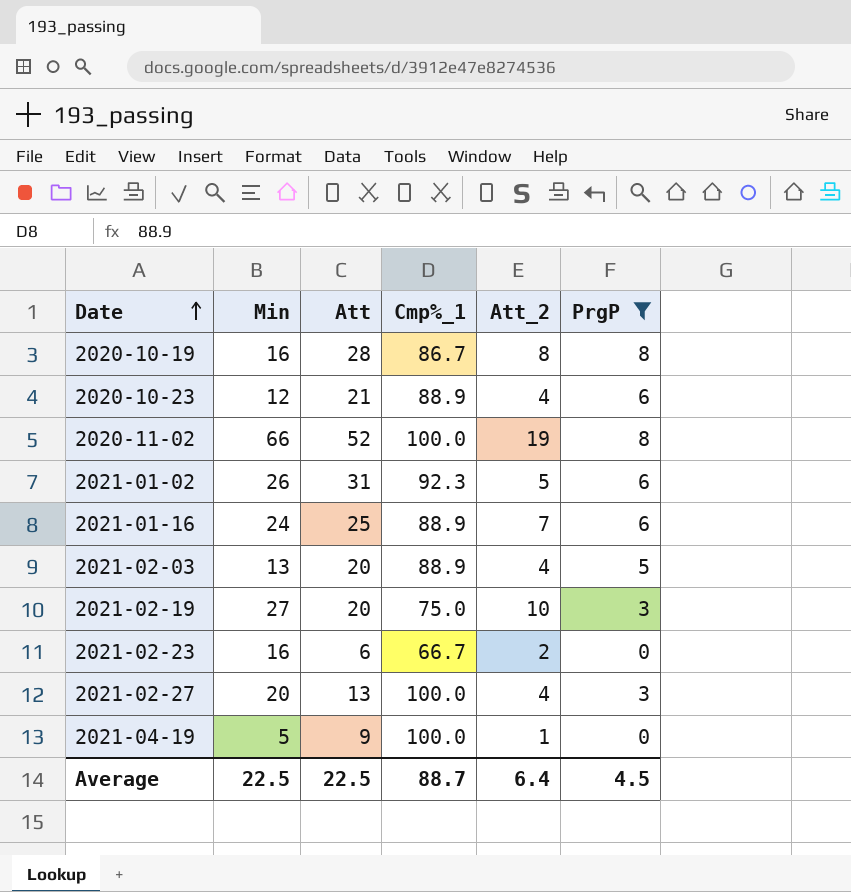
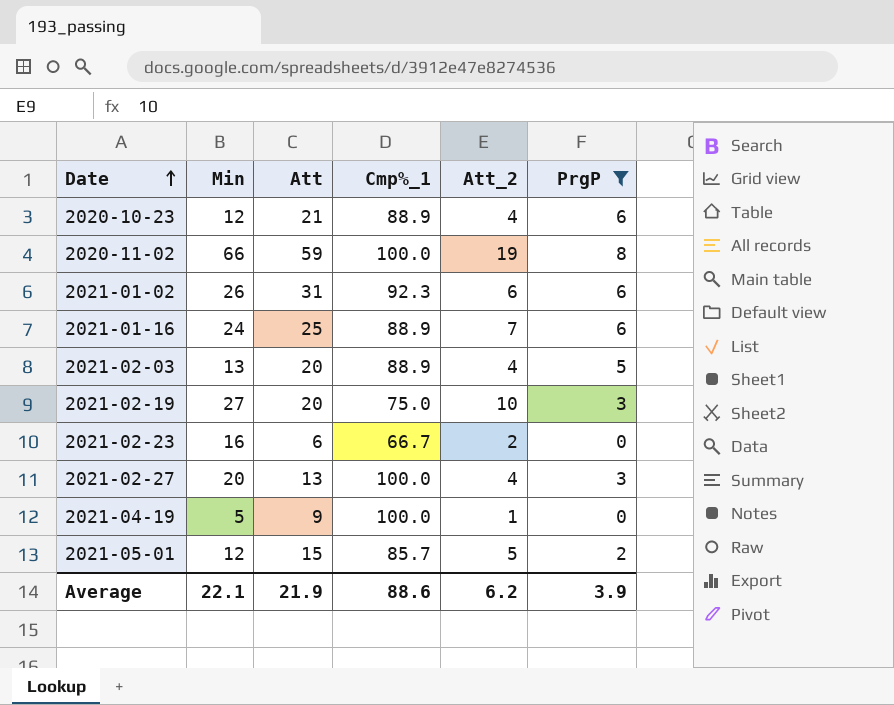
row 2020-10-19: 16 | 28 | 86.7 | 8 | 8 -> none
2020-11-02 | Att: 52 -> 59
2021-01-02 | Att_2: 5 -> 6
row 2021-05-01: none -> 12 | 15 | 85.7 | 5 | 2
Average | Min: 22.5 -> 22.1
Average | Att: 22.5 -> 21.9
Average | Cmp%_1: 88.7 -> 88.6
Average | Att_2: 6.4 -> 6.2
Average | PrgP: 4.5 -> 3.9

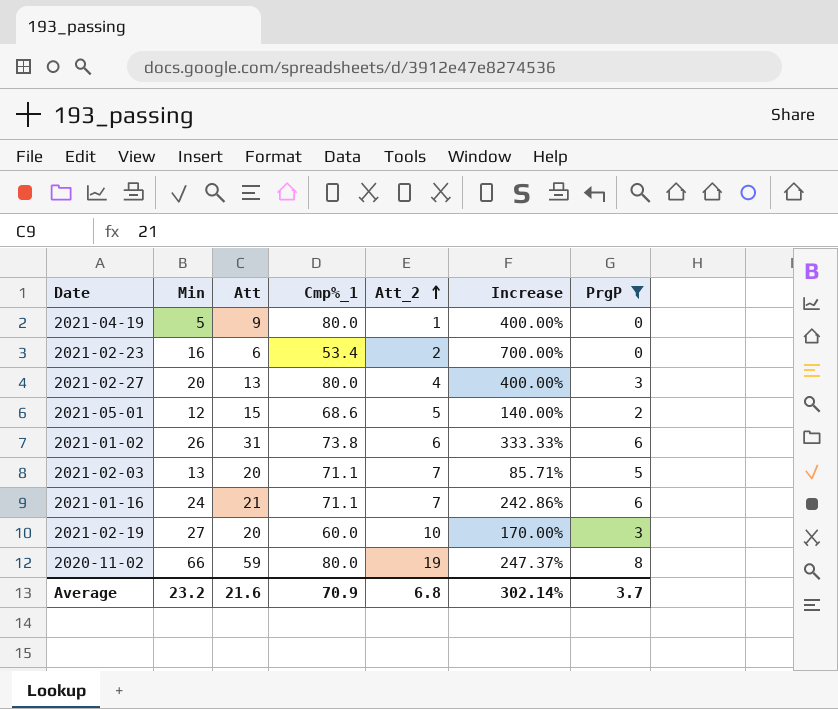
row order: Date ascending -> Att_2 ascending
column Increase | formula: none -> ([Min] - [Att_2]) / [Att_2]
row 2020-10-23: 12 | 21 | 88.9 | 4 | 6 -> none
2021-04-19 | Cmp%_1: 100.0 -> 80.0
2021-02-23 | Cmp%_1: 66.7 -> 53.4
2021-02-27 | Cmp%_1: 100.0 -> 80.0
2021-05-01 | Cmp%_1: 85.7 -> 68.6
2021-01-02 | Cmp%_1: 92.3 -> 73.8
2021-02-03 | Cmp%_1: 88.9 -> 71.1
2021-02-03 | Att_2: 4 -> 7
2021-01-16 | Att: 25 -> 21
2021-01-16 | Cmp%_1: 88.9 -> 71.1
2021-02-19 | Cmp%_1: 75.0 -> 60.0
2020-11-02 | Cmp%_1: 100.0 -> 80.0
Average | Min: 22.1 -> 23.2
Average | Att: 21.9 -> 21.6
Average | Cmp%_1: 88.6 -> 70.9
Average | Att_2: 6.2 -> 6.8
Average | PrgP: 3.9 -> 3.7

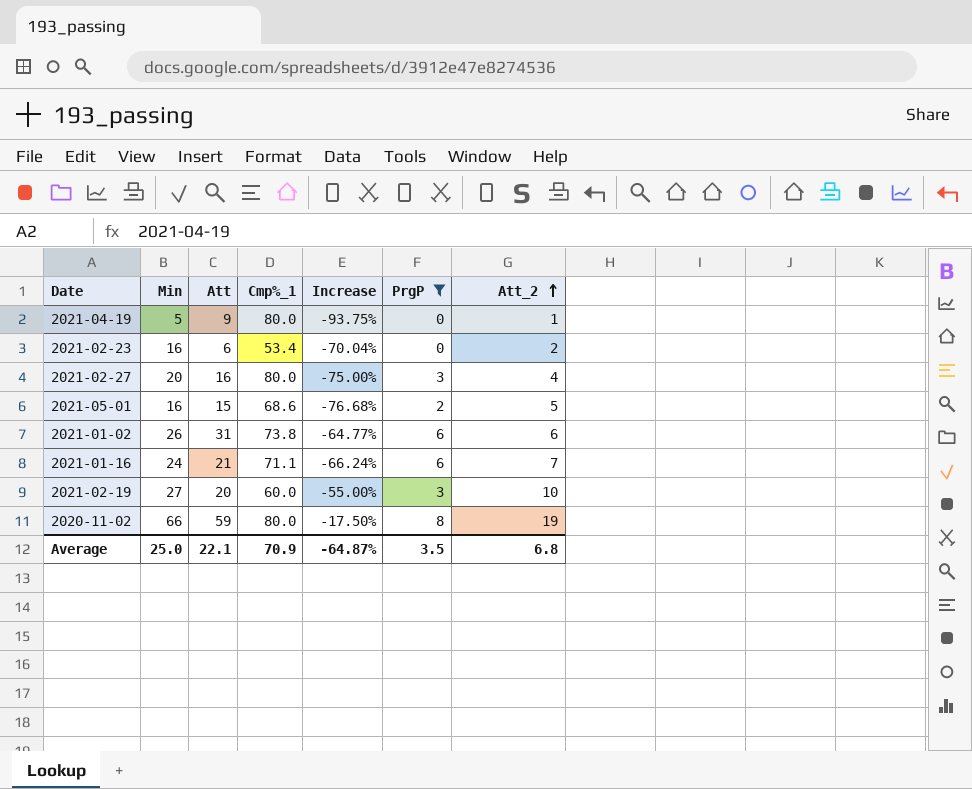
column Increase | formula: ([Min] - [Att_2]) / [Att_2] -> ([Min] - [Cmp%_1]) / [Cmp%_1]
column Att_2 | position: 5 -> 7
row 2021-02-03: 13 | 20 | 71.1 | 7 | 85.71% | 5 -> none
2021-02-27 | Att: 13 -> 16
2021-05-01 | Min: 12 -> 16
Average | Min: 23.2 -> 25.0
Average | Att: 21.6 -> 22.1
Average | Increase: 302.14% -> -64.87%
Average | PrgP: 3.7 -> 3.5

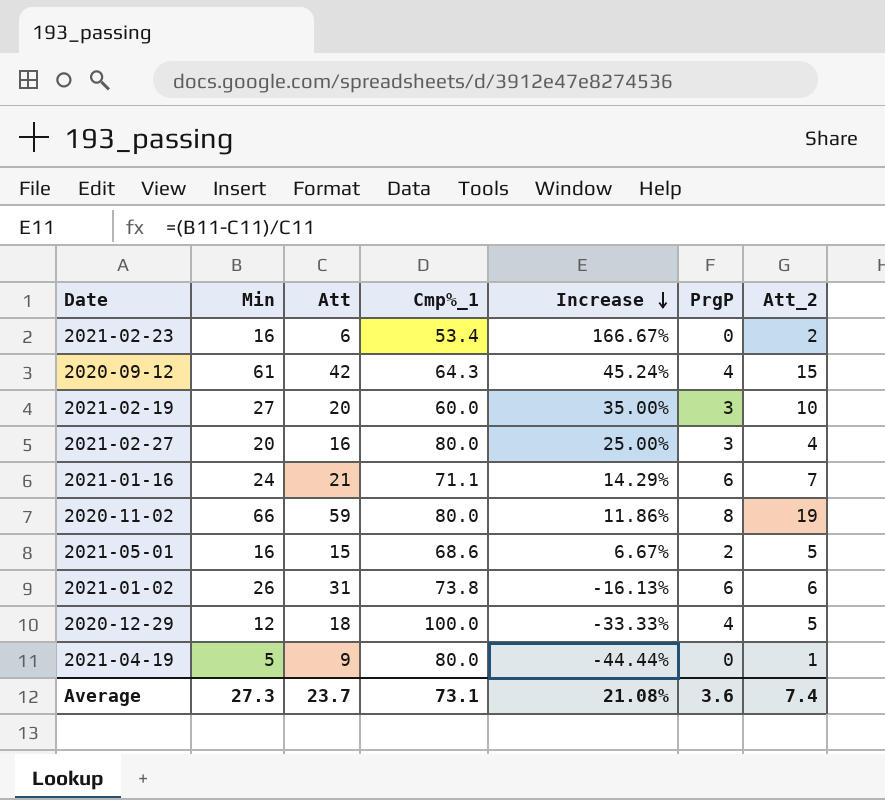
filter: PrgP != 4 -> none
row order: Att_2 ascending -> Increase descending
column Increase | formula: ([Min] - [Cmp%_1]) / [Cmp%_1] -> ([Min] - [Att]) / [Att]
Average | Min: 25.0 -> 27.3
Average | Att: 22.1 -> 23.7
Average | Cmp%_1: 70.9 -> 73.1
Average | Increase: -64.87% -> 21.08%
Average | PrgP: 3.5 -> 3.6
Average | Att_2: 6.8 -> 7.4

